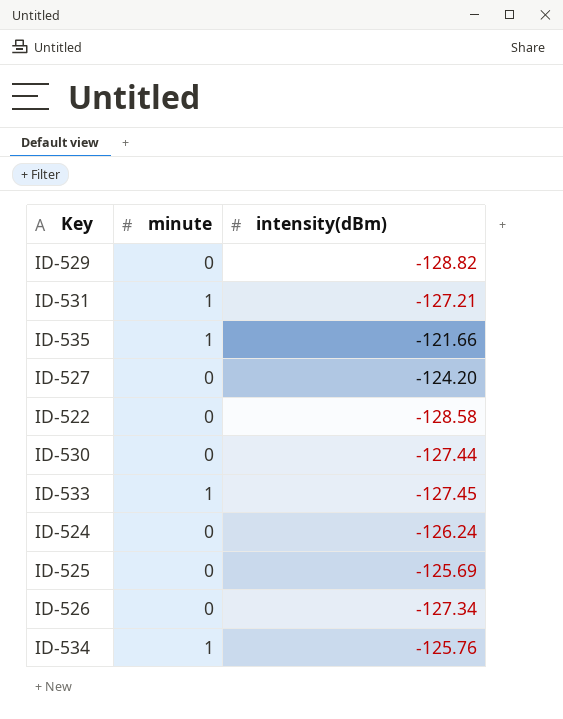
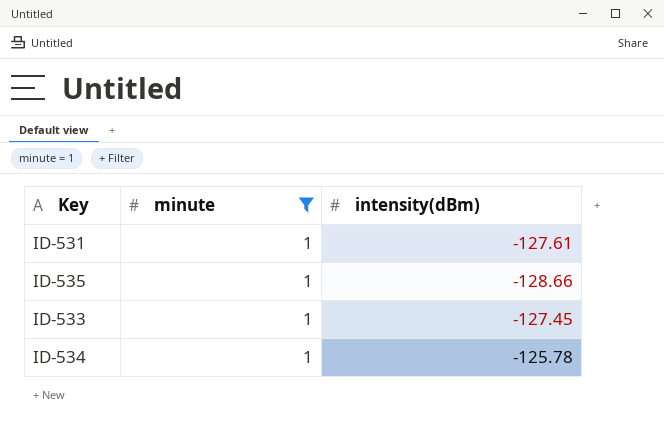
filter: none -> minute = 1
ID-531 | intensity(dBm): -127.21 -> -127.61
ID-535 | intensity(dBm): -121.66 -> -128.66
ID-534 | intensity(dBm): -125.76 -> -125.78

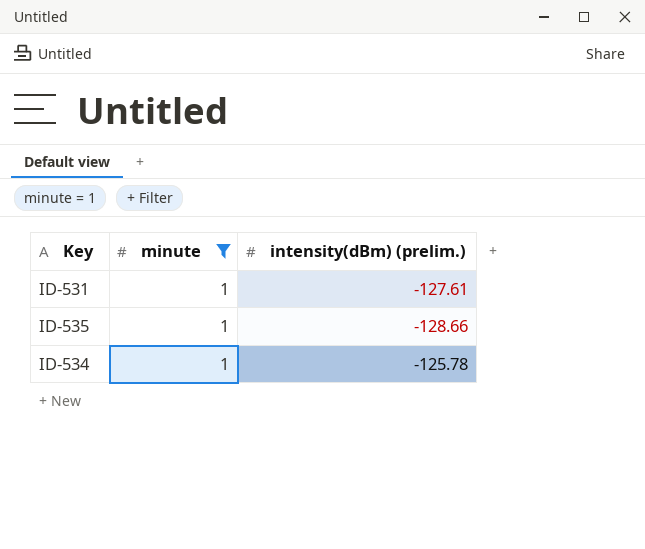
column name: intensity(dBm) -> intensity(dBm) (prelim.)
row ID-533: 1 | -127.45 -> none

